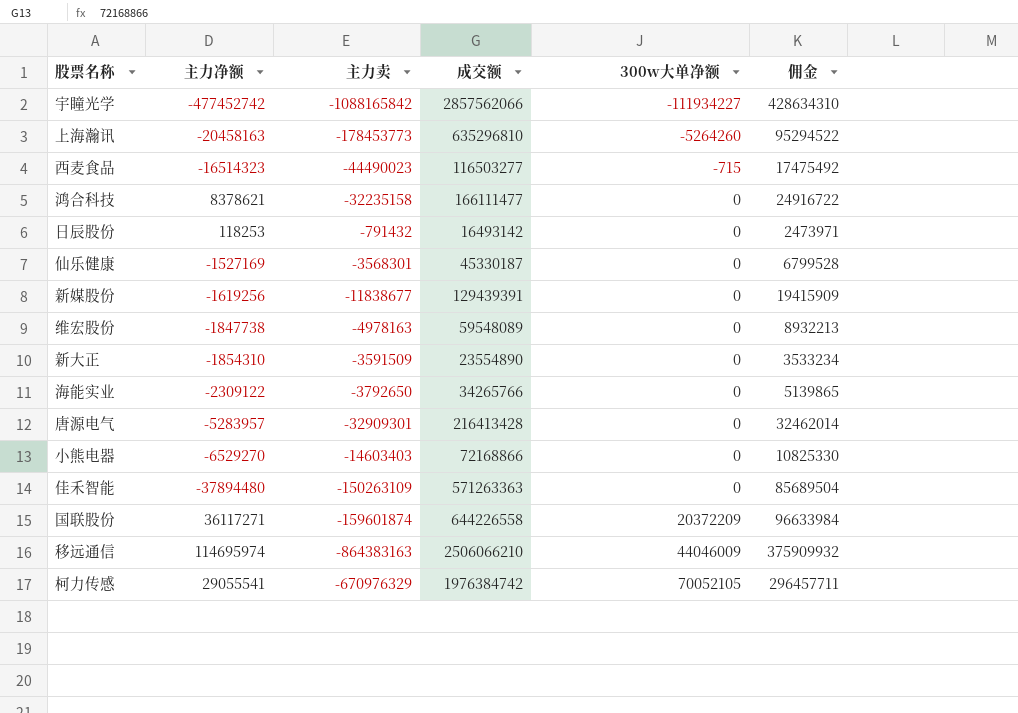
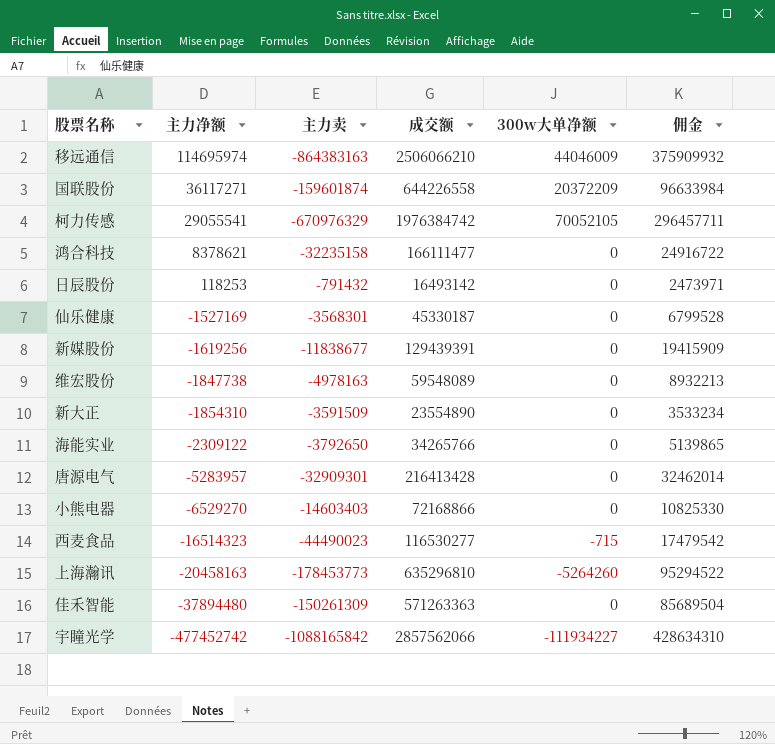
row order: 300w大单净额 ascending -> 主力净额 descending
西麦食品 | 成交额: 116503277 -> 116530277
西麦食品 | 佣金: 17475492 -> 17479542
佳禾智能 | 主力卖: -150263109 -> -150261309

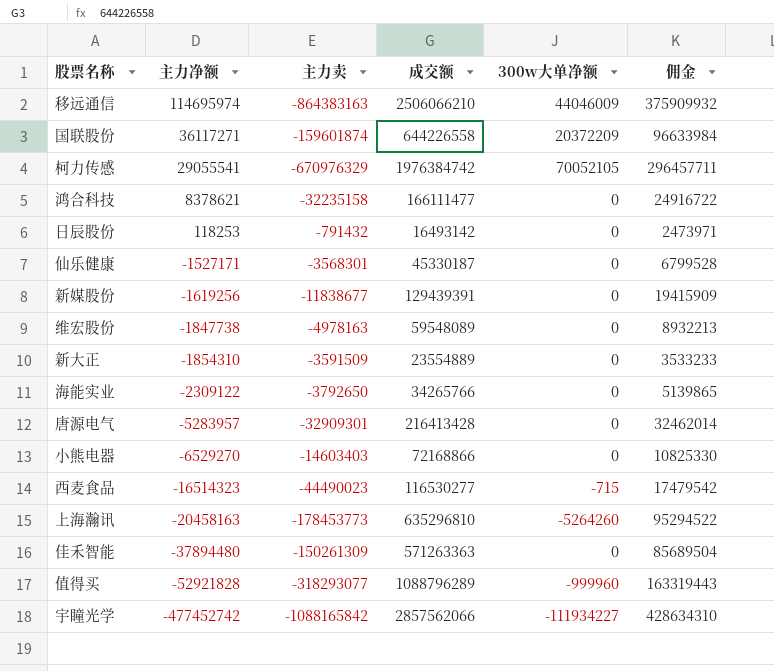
仙乐健康 | 主力净额: -1527169 -> -1527171
新大正 | 成交额: 23554890 -> 23554889
新大正 | 佣金: 3533234 -> 3533233
row 值得买: none -> -52921828 | -318293077 | 1088796289 | -999960 | 163319443

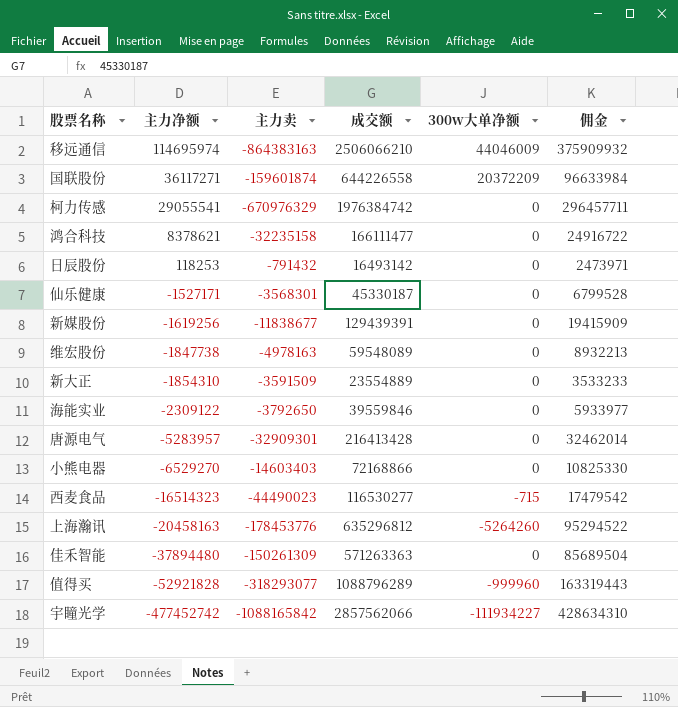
柯力传感 | 300w大单净额: 70052105 -> 0
海能实业 | 成交额: 34265766 -> 39559846
海能实业 | 佣金: 5139865 -> 5933977
上海瀚讯 | 主力卖: -178453773 -> -178453776
上海瀚讯 | 成交额: 635296810 -> 635296812

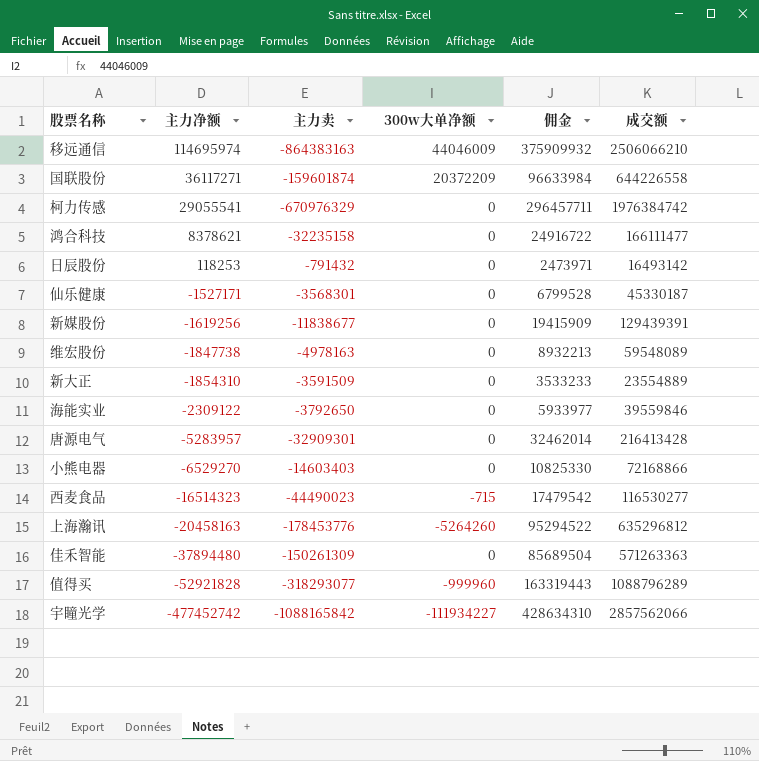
column 成交额 | position: 4 -> 6

